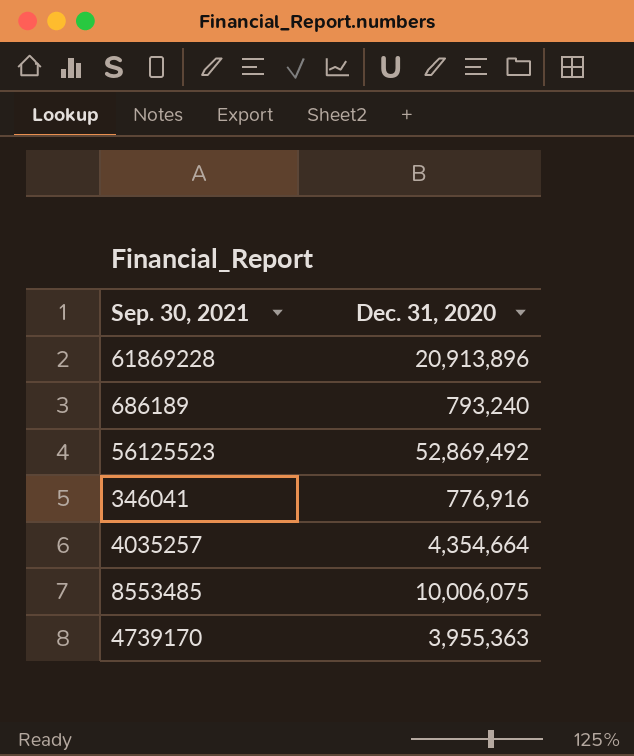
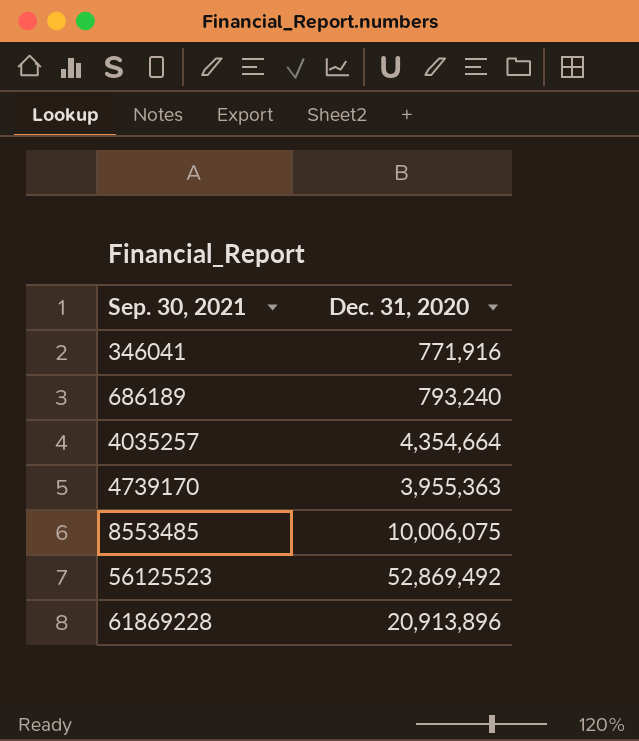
row order: none -> Sep. 30, 2021 ascending
346041 | Dec. 31, 2020: 776,916 -> 771,916

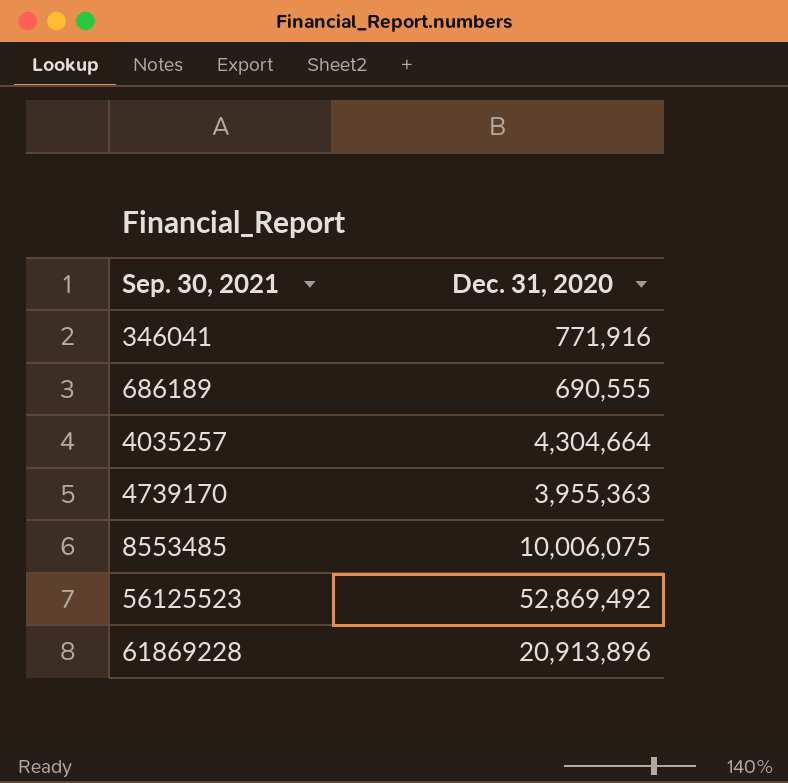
686189 | Dec. 31, 2020: 793,240 -> 690,555
4035257 | Dec. 31, 2020: 4,354,664 -> 4,304,664

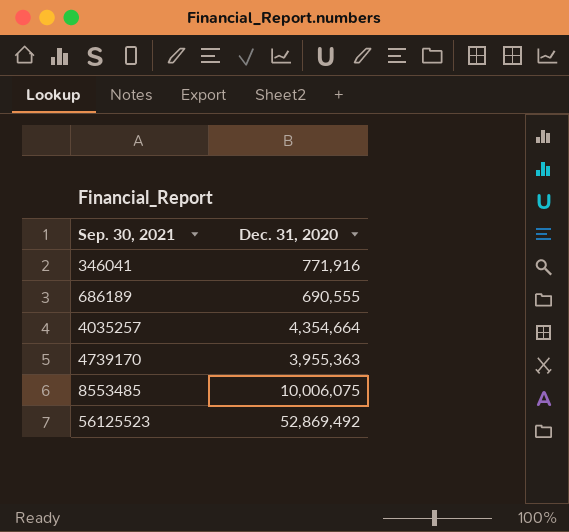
row 61869228: 20,913,896 -> none
4035257 | Dec. 31, 2020: 4,304,664 -> 4,354,664

